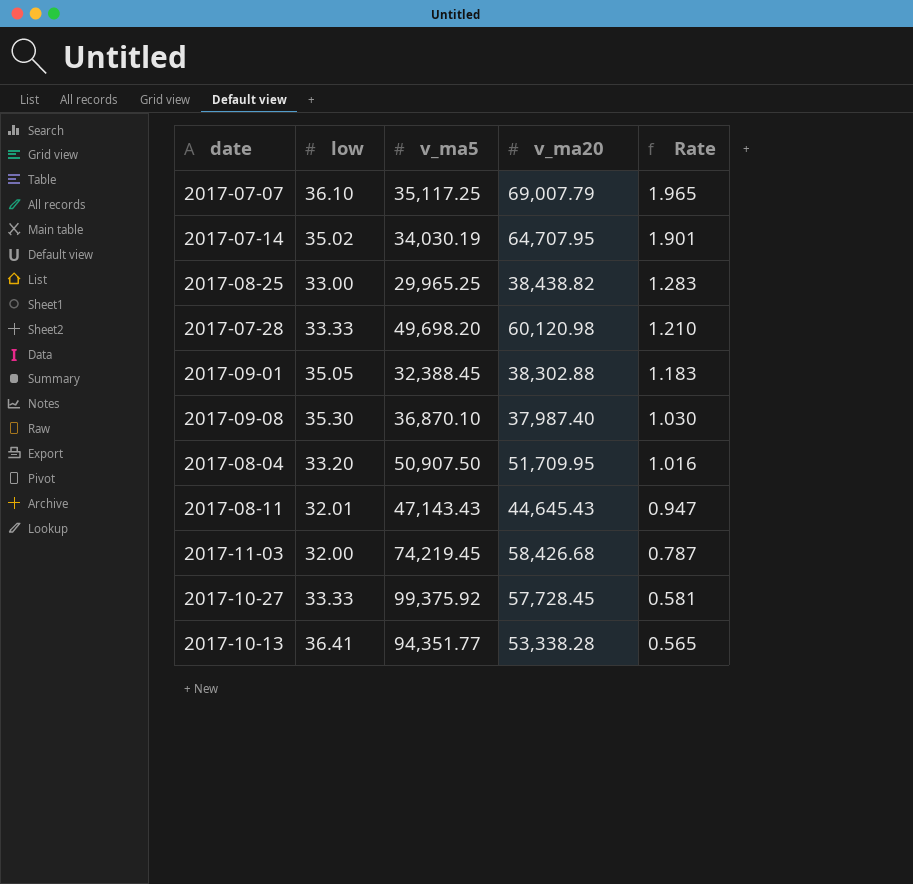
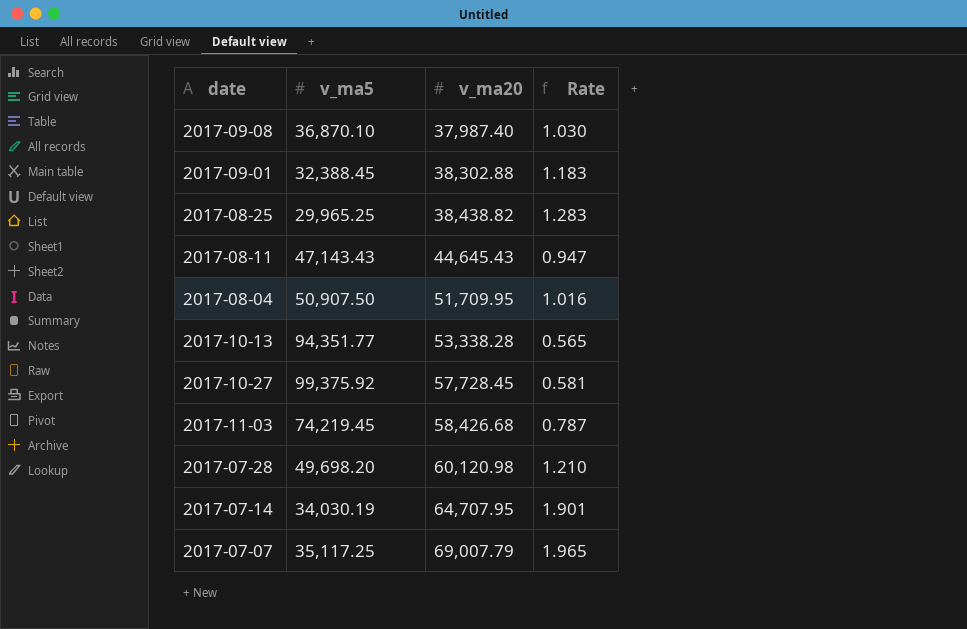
row order: Rate descending -> v_ma20 ascending
column low | position: 2 -> none

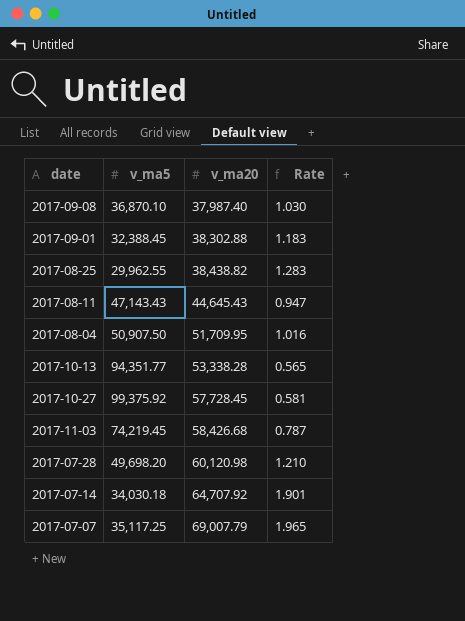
2017-08-25 | v_ma5: 29,965.25 -> 29,962.55
2017-07-14 | v_ma5: 34,030.19 -> 34,030.18
2017-07-14 | v_ma20: 64,707.95 -> 64,707.92

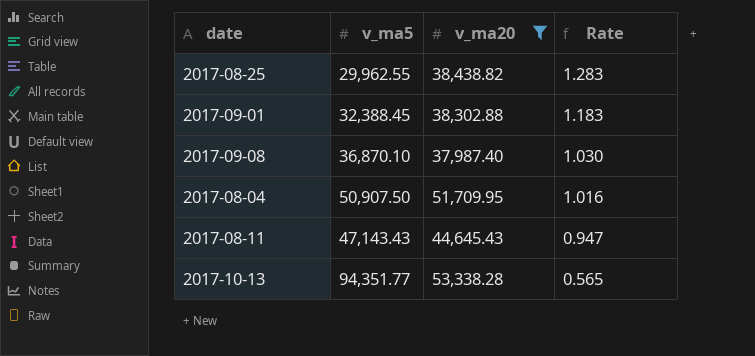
filter: none -> v_ma20 <= 53,338.28
row order: v_ma20 ascending -> Rate descending

